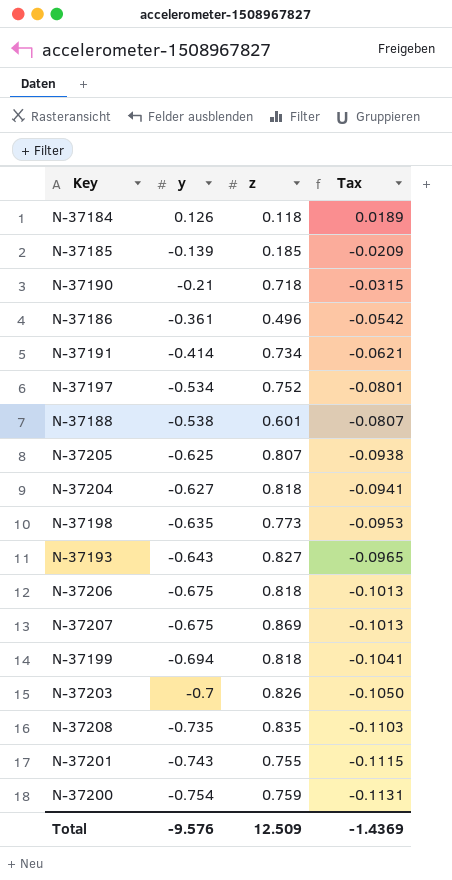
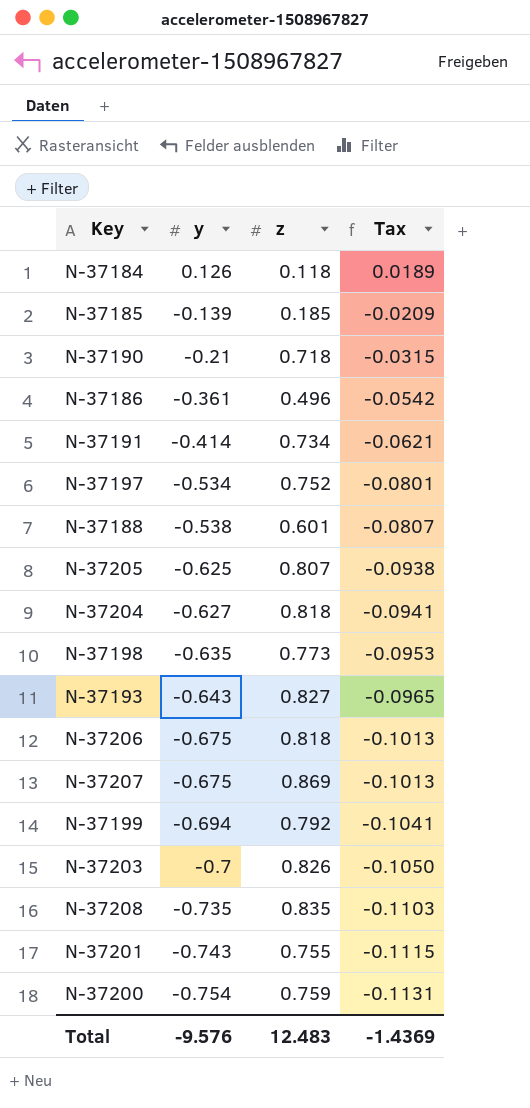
N-37199 | z: 0.818 -> 0.792
Total | z: 12.509 -> 12.483

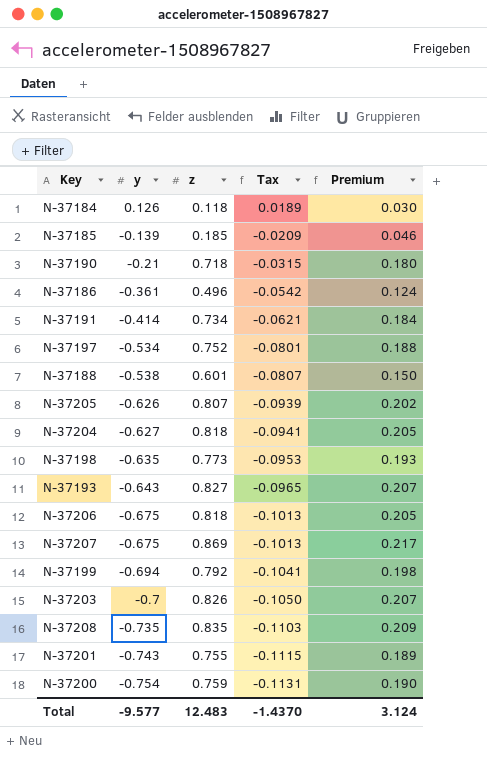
column Premium | formula: none -> [z] * 0.25
N-37205 | y: -0.625 -> -0.626
N-37205 | Tax: -0.0938 -> -0.0939
Total | y: -9.576 -> -9.577
Total | Tax: -1.4369 -> -1.4370

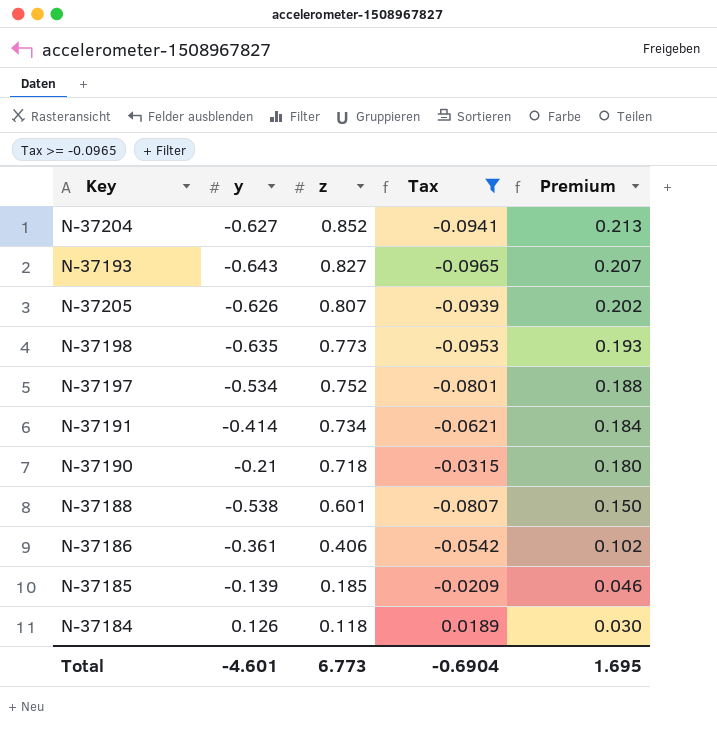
filter: none -> Tax >= -0.0965
row order: y descending -> z descending
N-37204 | z: 0.818 -> 0.852
N-37204 | Premium: 0.205 -> 0.213
N-37186 | z: 0.496 -> 0.406
N-37186 | Premium: 0.124 -> 0.102
Total | y: -9.577 -> -4.601
Total | z: 12.483 -> 6.773
Total | Tax: -1.4370 -> -0.6904
Total | Premium: 3.124 -> 1.695

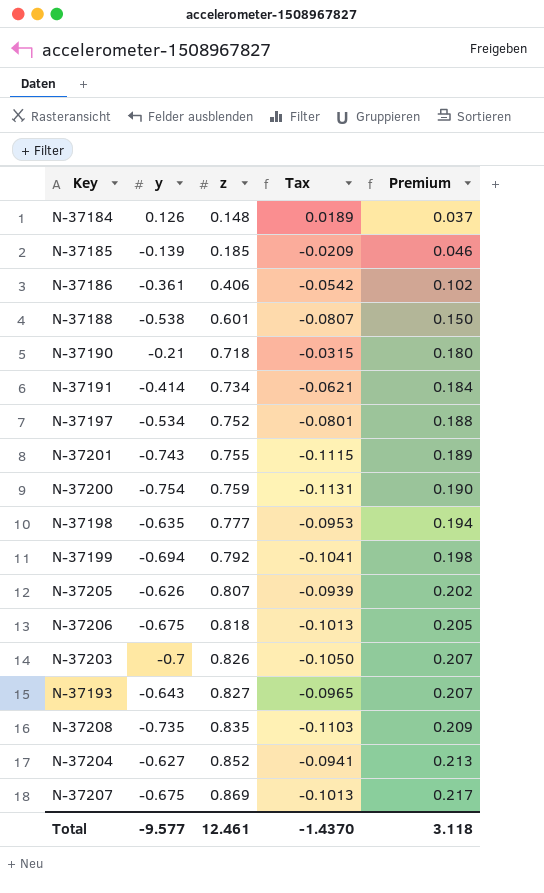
filter: Tax >= -0.0965 -> none
row order: z descending -> z ascending
N-37184 | z: 0.118 -> 0.148
N-37184 | Premium: 0.030 -> 0.037
N-37198 | z: 0.773 -> 0.777
N-37198 | Premium: 0.193 -> 0.194
Total | y: -4.601 -> -9.577
Total | z: 6.773 -> 12.461
Total | Tax: -0.6904 -> -1.4370
Total | Premium: 1.695 -> 3.118

